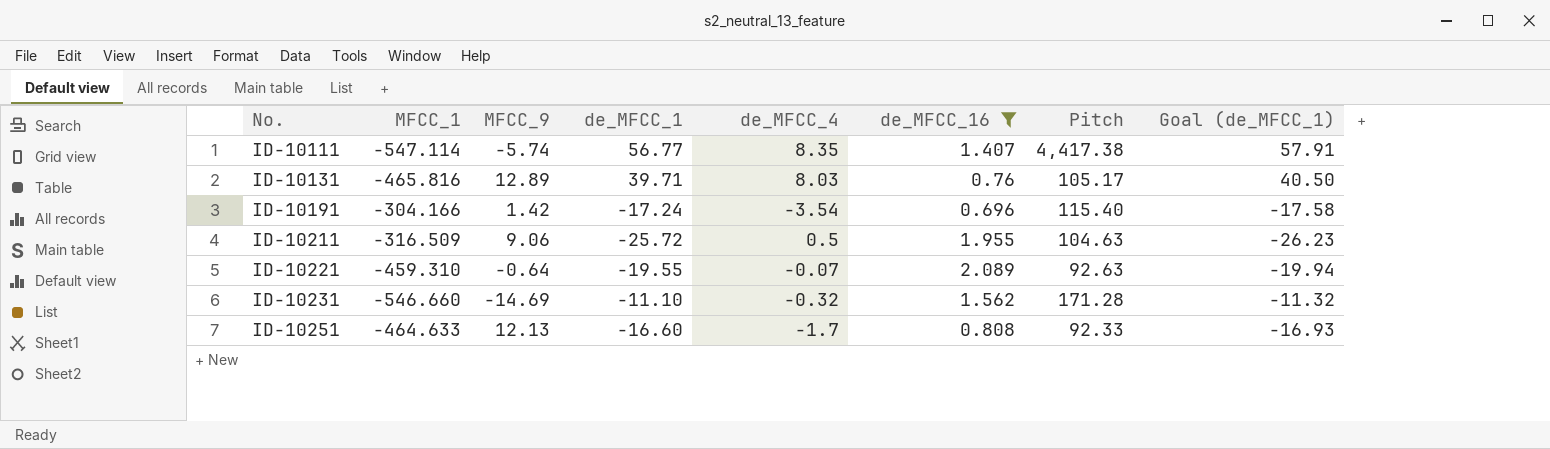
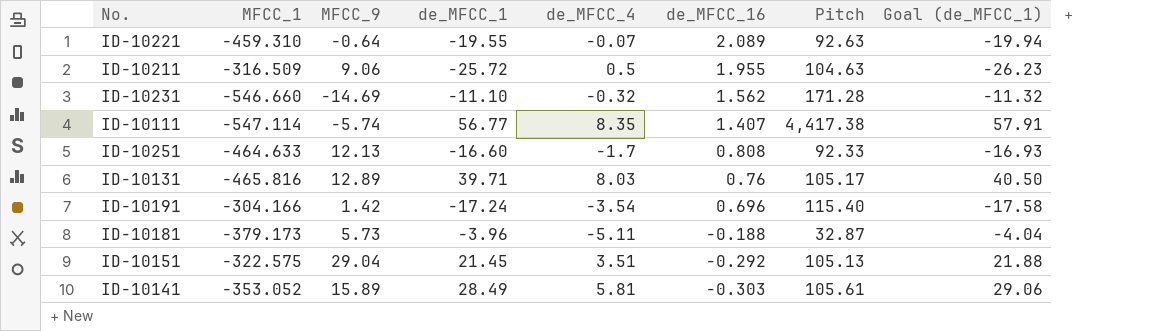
filter: de_MFCC_16 >= 0.696 -> none
row order: No. ascending -> de_MFCC_16 descending

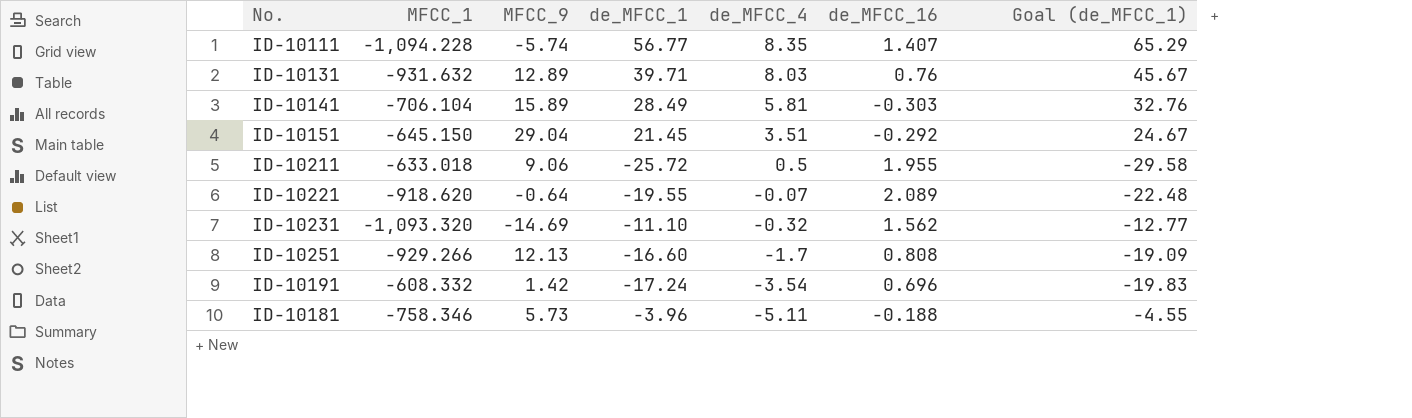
row order: de_MFCC_16 descending -> de_MFCC_4 descending
column Pitch | position: 7 -> none
column Goal (de_MFCC_1) | formula: [de_MFCC_1] * 1.02 -> [de_MFCC_1] * 1.15
ID-10111 | MFCC_1: -547.114 -> -1,094.228
ID-10131 | MFCC_1: -465.816 -> -931.632
ID-10141 | MFCC_1: -353.052 -> -706.104
ID-10151 | MFCC_1: -322.575 -> -645.150
ID-10211 | MFCC_1: -316.509 -> -633.018
ID-10221 | MFCC_1: -459.310 -> -918.620
ID-10231 | MFCC_1: -546.660 -> -1,093.320
ID-10251 | MFCC_1: -464.633 -> -929.266
ID-10191 | MFCC_1: -304.166 -> -608.332
ID-10181 | MFCC_1: -379.173 -> -758.346

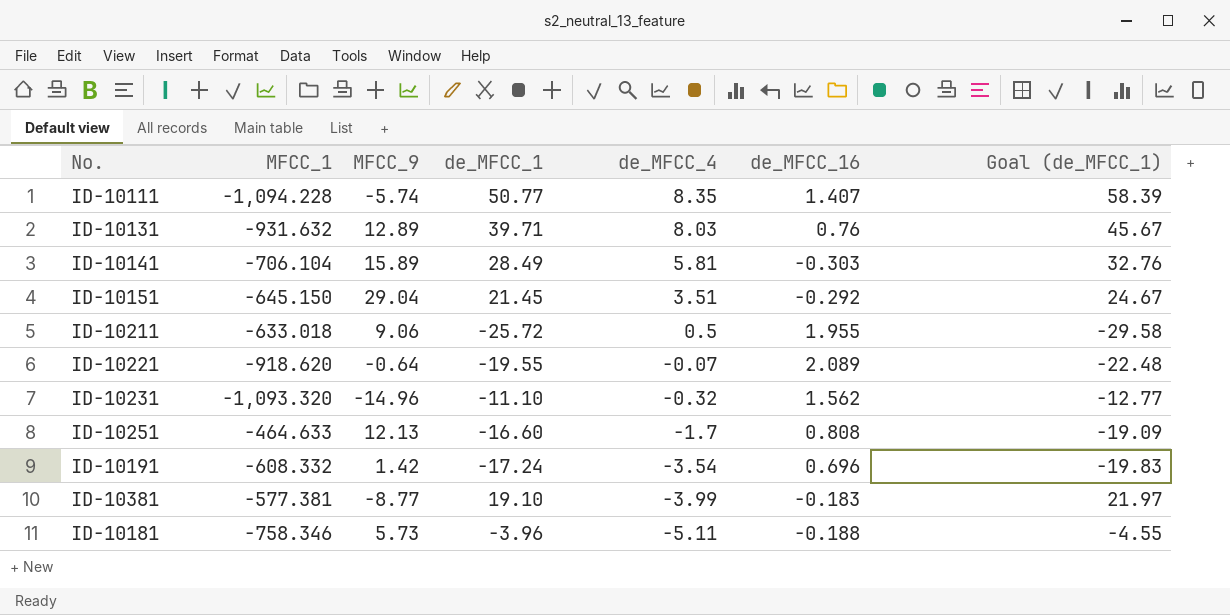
ID-10111 | de_MFCC_1: 56.77 -> 50.77
ID-10111 | Goal (de_MFCC_1): 65.29 -> 58.39
ID-10231 | MFCC_9: -14.69 -> -14.96
ID-10251 | MFCC_1: -929.266 -> -464.633
row ID-10381: none -> -577.381 | -8.77 | 19.10 | -3.99 | -0.183 | 21.97

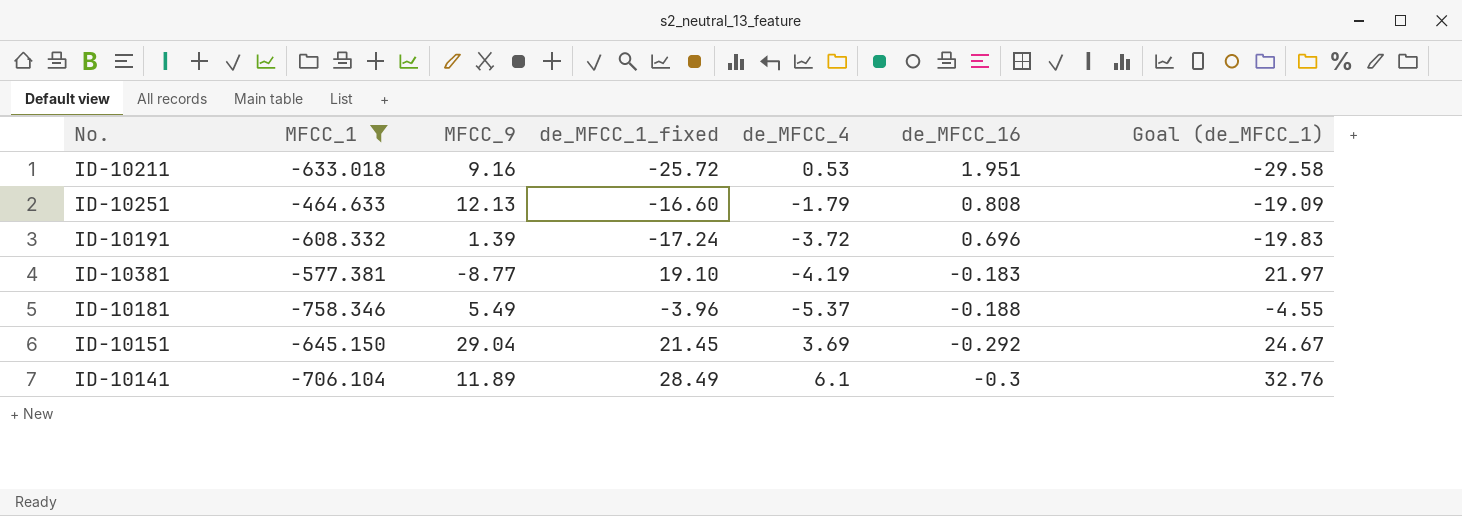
filter: none -> MFCC_1 >= -758.346
row order: de_MFCC_4 descending -> de_MFCC_16 descending
column name: de_MFCC_1 -> de_MFCC_1_fixed
ID-10211 | MFCC_9: 9.06 -> 9.16
ID-10211 | de_MFCC_4: 0.5 -> 0.53
ID-10211 | de_MFCC_16: 1.955 -> 1.951
ID-10251 | de_MFCC_4: -1.7 -> -1.79
ID-10191 | MFCC_9: 1.42 -> 1.39
ID-10191 | de_MFCC_4: -3.54 -> -3.72
ID-10381 | de_MFCC_4: -3.99 -> -4.19
ID-10181 | MFCC_9: 5.73 -> 5.49
ID-10181 | de_MFCC_4: -5.11 -> -5.37
ID-10151 | de_MFCC_4: 3.51 -> 3.69
ID-10141 | MFCC_9: 15.89 -> 11.89
ID-10141 | de_MFCC_4: 5.81 -> 6.1
ID-10141 | de_MFCC_16: -0.303 -> -0.3

